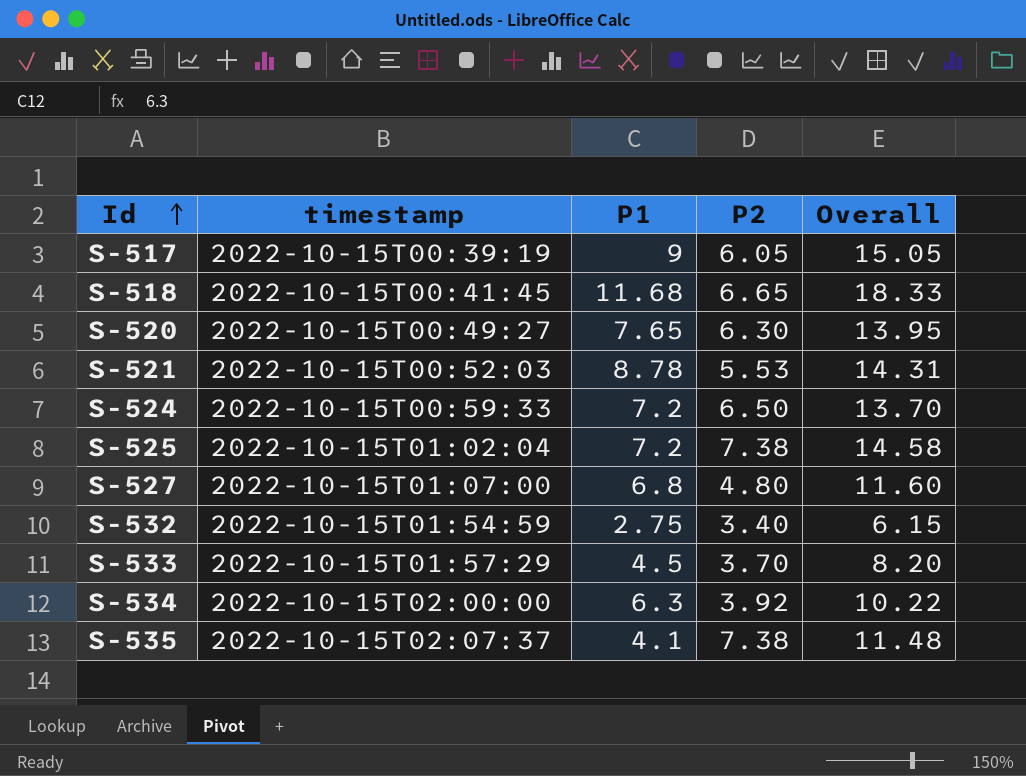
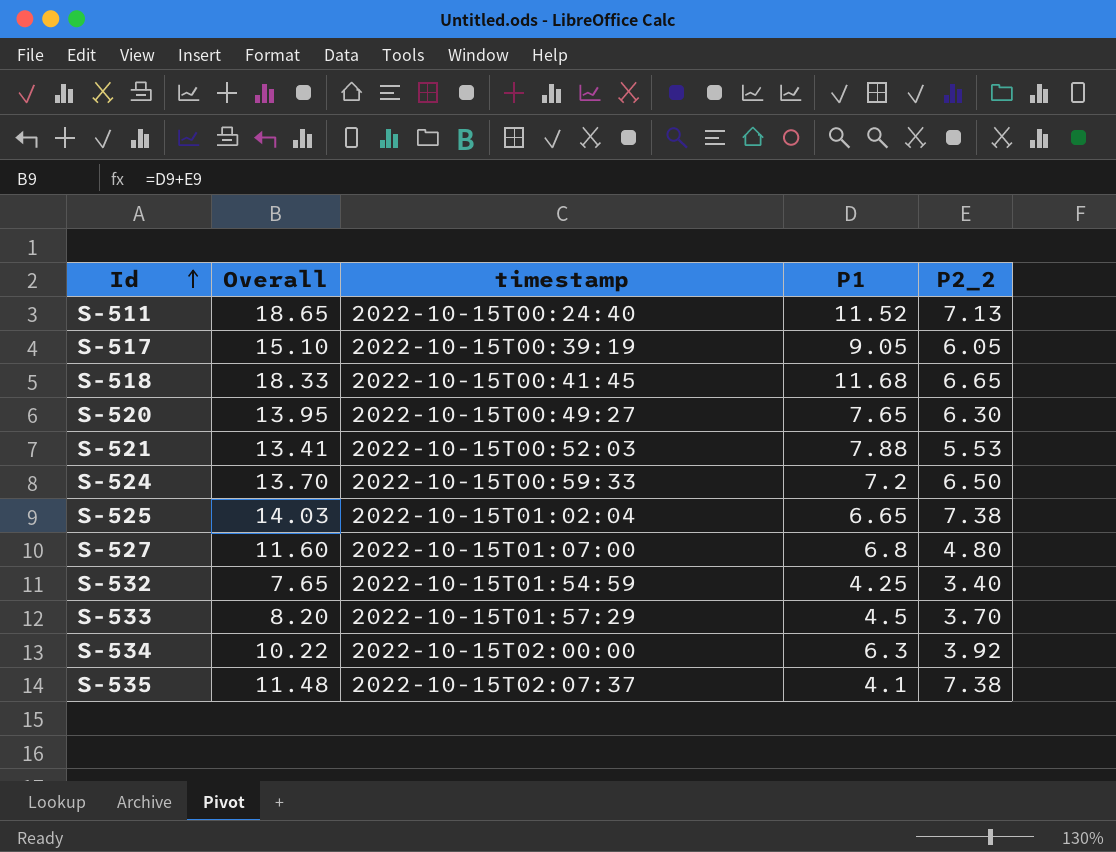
column Overall | position: 5 -> 2
column name: P2 -> P2_2
row S-511: none -> 18.65 | 2022-10-15T00:24:40 | 11.52 | 7.13
S-517 | Overall: 15.05 -> 15.10
S-517 | P1: 9 -> 9.05
S-521 | Overall: 14.31 -> 13.41
S-521 | P1: 8.78 -> 7.88
S-525 | Overall: 14.58 -> 14.03
S-525 | P1: 7.2 -> 6.65
S-532 | Overall: 6.15 -> 7.65
S-532 | P1: 2.75 -> 4.25

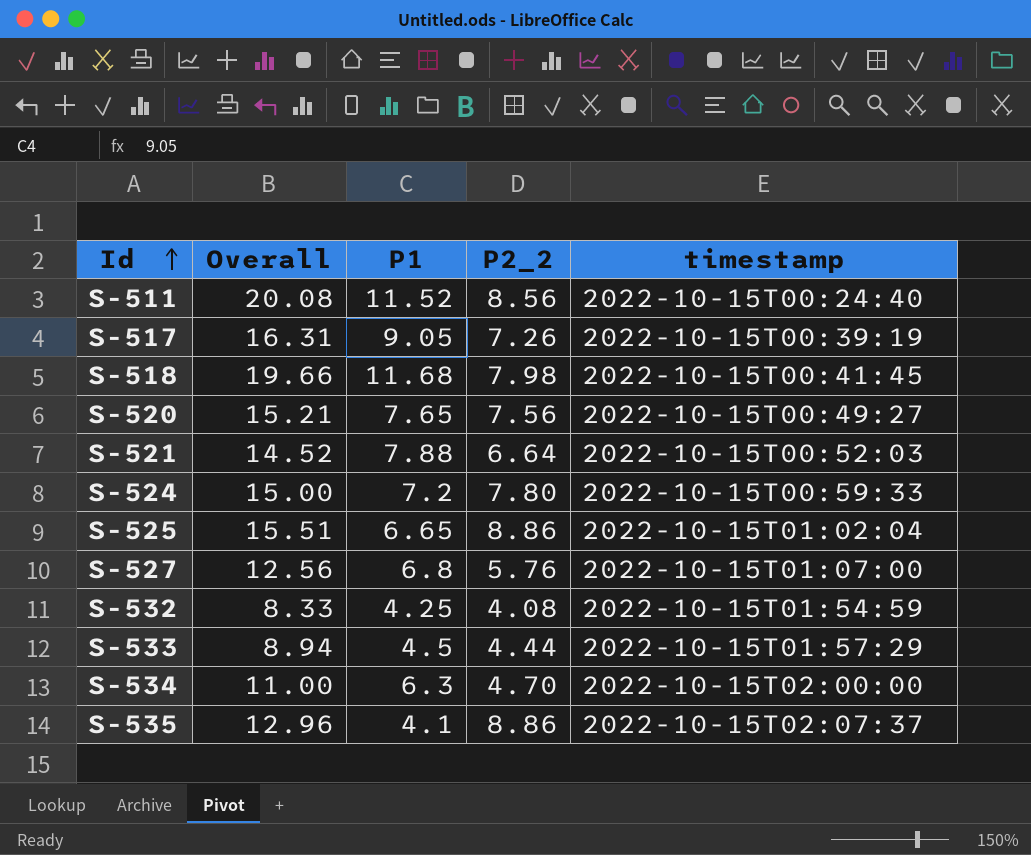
column timestamp | position: 3 -> 5
S-511 | Overall: 18.65 -> 20.08
S-511 | P2_2: 7.13 -> 8.56
S-517 | Overall: 15.10 -> 16.31
S-517 | P2_2: 6.05 -> 7.26
S-518 | Overall: 18.33 -> 19.66
S-518 | P2_2: 6.65 -> 7.98
S-520 | Overall: 13.95 -> 15.21
S-520 | P2_2: 6.30 -> 7.56
S-521 | Overall: 13.41 -> 14.52
S-521 | P2_2: 5.53 -> 6.64
S-524 | Overall: 13.70 -> 15.00
S-524 | P2_2: 6.50 -> 7.80
S-525 | Overall: 14.03 -> 15.51
S-525 | P2_2: 7.38 -> 8.86
S-527 | Overall: 11.60 -> 12.56
S-527 | P2_2: 4.80 -> 5.76
S-532 | Overall: 7.65 -> 8.33
S-532 | P2_2: 3.40 -> 4.08
S-533 | Overall: 8.20 -> 8.94
S-533 | P2_2: 3.70 -> 4.44
S-534 | Overall: 10.22 -> 11.00
S-534 | P2_2: 3.92 -> 4.70
S-535 | Overall: 11.48 -> 12.96
S-535 | P2_2: 7.38 -> 8.86

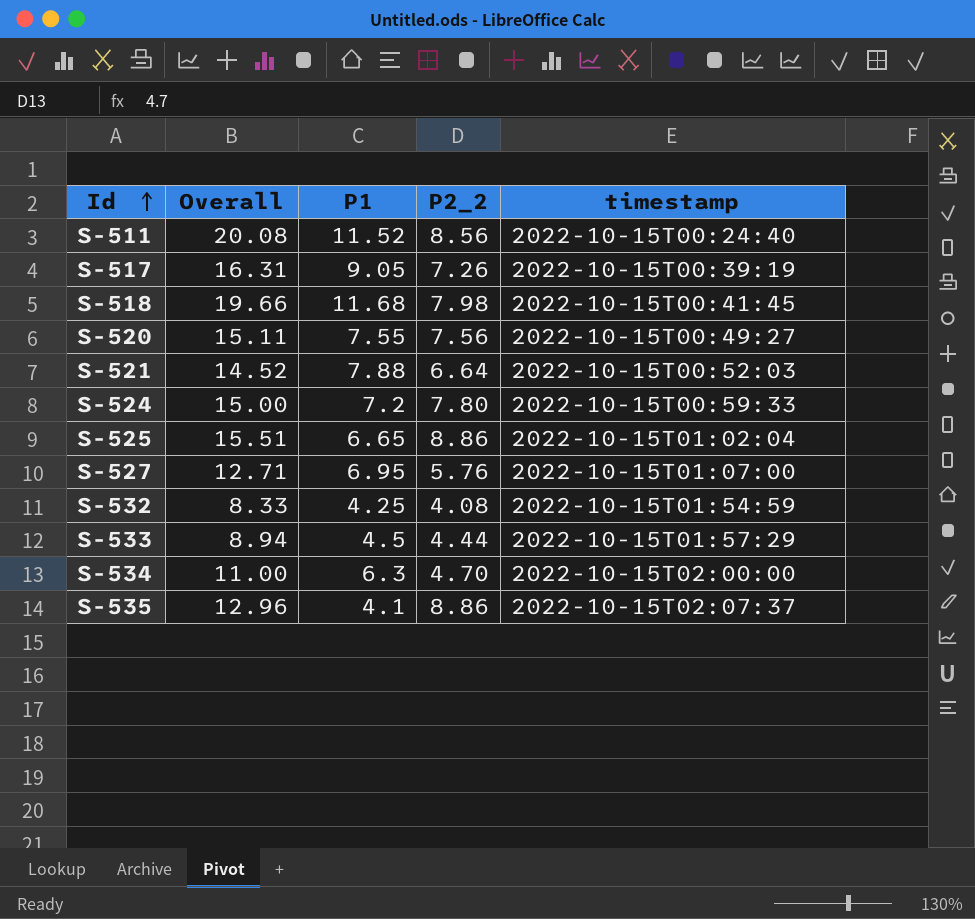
S-520 | Overall: 15.21 -> 15.11
S-520 | P1: 7.65 -> 7.55
S-527 | Overall: 12.56 -> 12.71
S-527 | P1: 6.8 -> 6.95

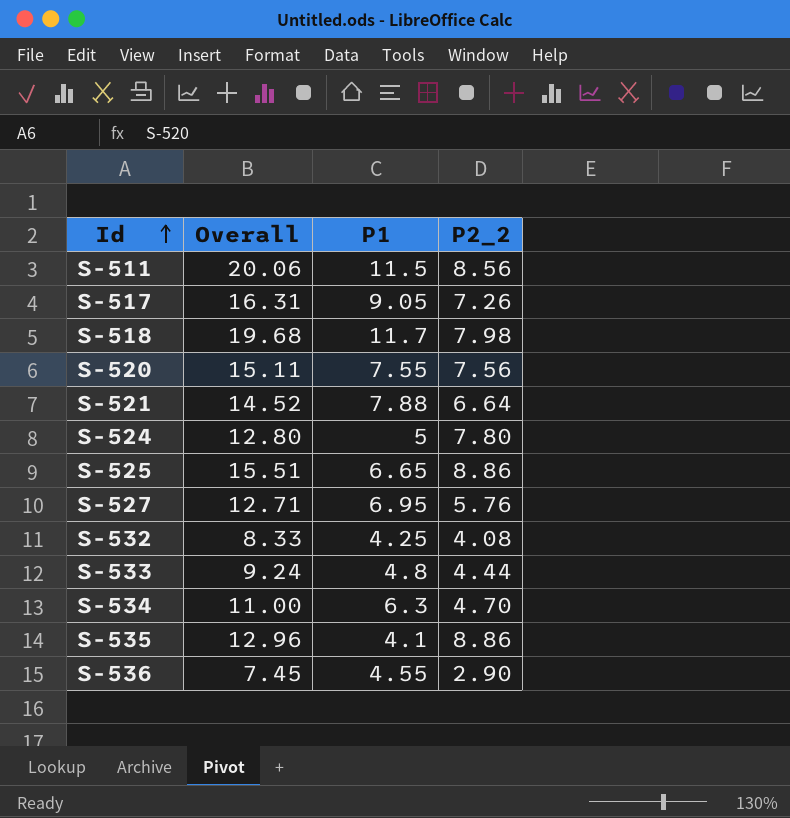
column timestamp | position: 5 -> none
S-511 | Overall: 20.08 -> 20.06
S-511 | P1: 11.52 -> 11.5
S-518 | Overall: 19.66 -> 19.68
S-518 | P1: 11.68 -> 11.7
S-524 | Overall: 15.00 -> 12.80
S-524 | P1: 7.2 -> 5
S-533 | Overall: 8.94 -> 9.24
S-533 | P1: 4.5 -> 4.8
row S-536: none -> 7.45 | 4.55 | 2.90

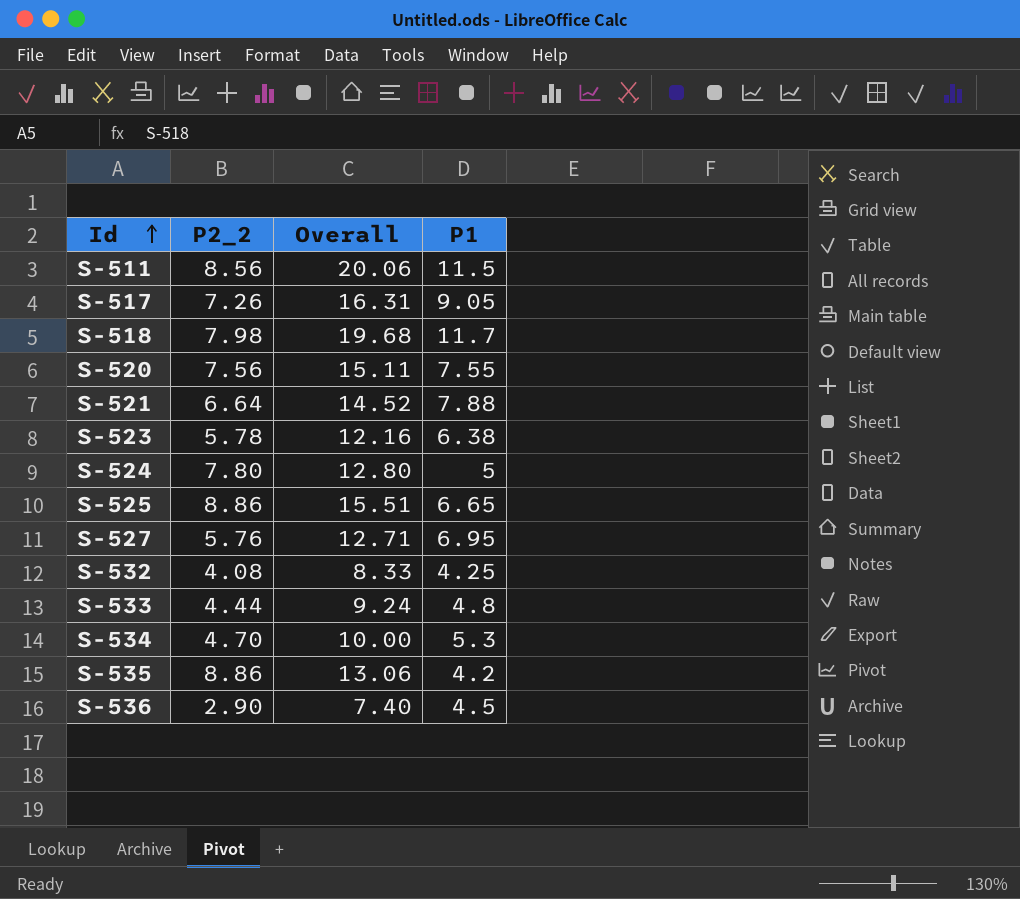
column P2_2 | position: 4 -> 2
row S-523: none -> 5.78 | 12.16 | 6.38
S-534 | Overall: 11.00 -> 10.00
S-534 | P1: 6.3 -> 5.3
S-535 | Overall: 12.96 -> 13.06
S-535 | P1: 4.1 -> 4.2
S-536 | Overall: 7.45 -> 7.40
S-536 | P1: 4.55 -> 4.5

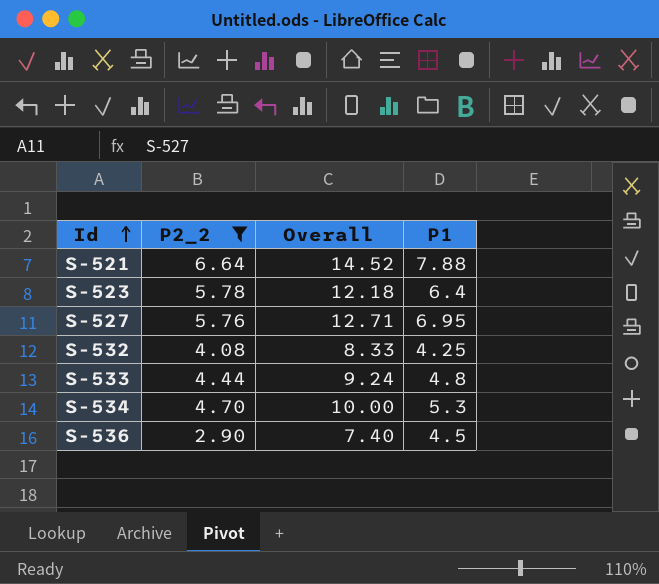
filter: none -> P2_2 <= 6.64
S-523 | Overall: 12.16 -> 12.18
S-523 | P1: 6.38 -> 6.4

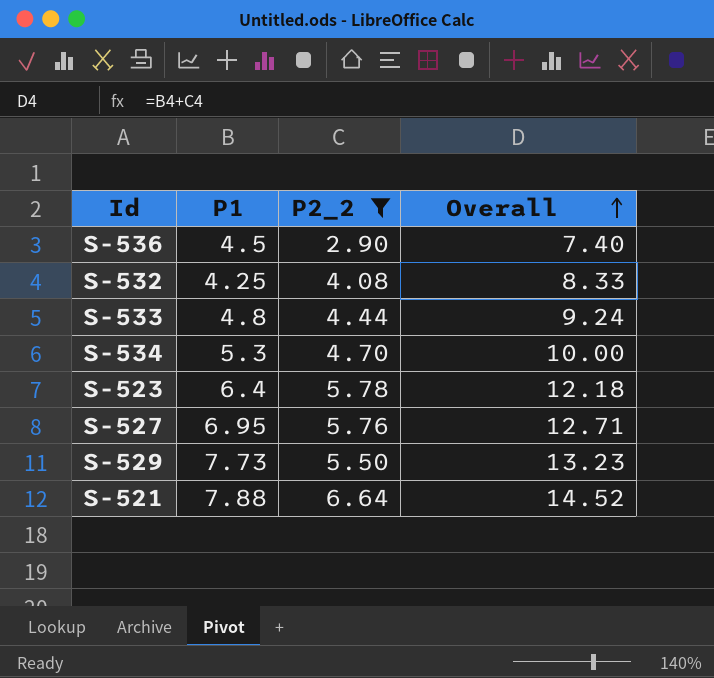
row order: Id ascending -> Overall ascending
column P1 | position: 4 -> 2
row S-529: none -> 7.73 | 5.50 | 13.23

